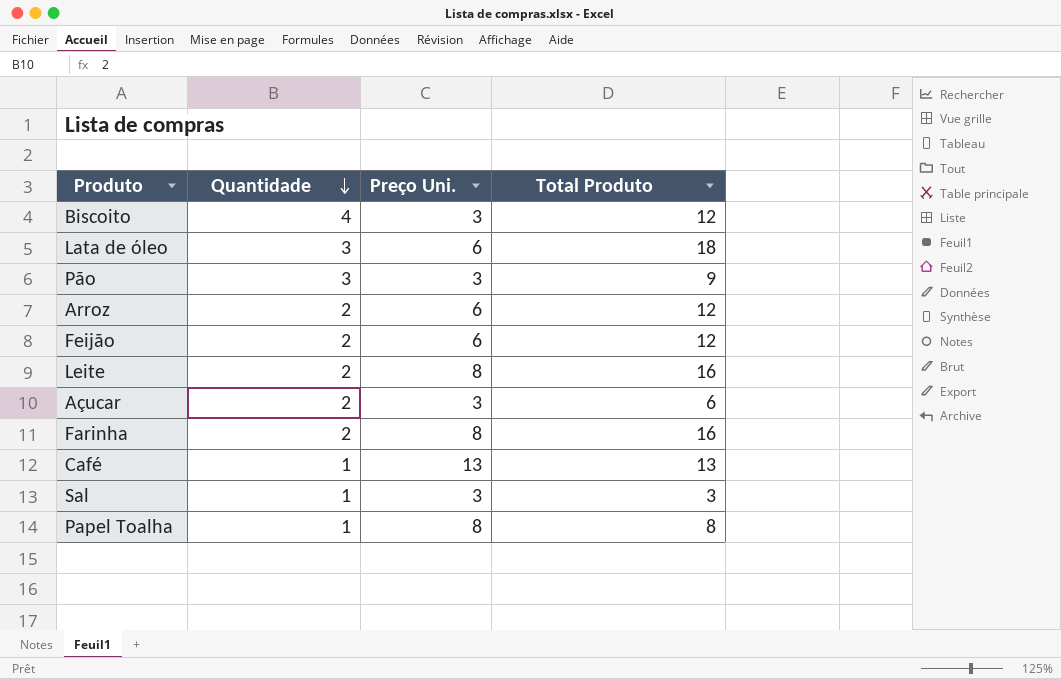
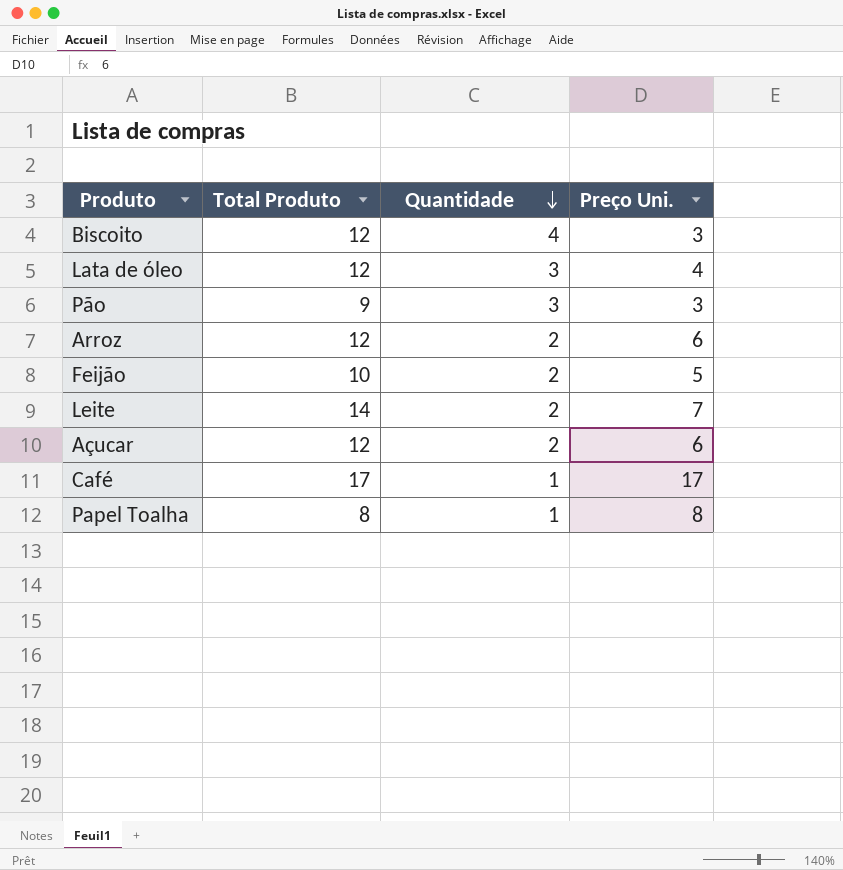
column Total Produto | position: 4 -> 2
row Farinha: 2 | 8 | 16 -> none
row Sal: 1 | 3 | 3 -> none
Lata de óleo | Total Produto: 18 -> 12
Lata de óleo | Preço Uni.: 6 -> 4
Feijão | Total Produto: 12 -> 10
Feijão | Preço Uni.: 6 -> 5
Leite | Total Produto: 16 -> 14
Leite | Preço Uni.: 8 -> 7
Açucar | Total Produto: 6 -> 12
Açucar | Preço Uni.: 3 -> 6
Café | Total Produto: 13 -> 17
Café | Preço Uni.: 13 -> 17

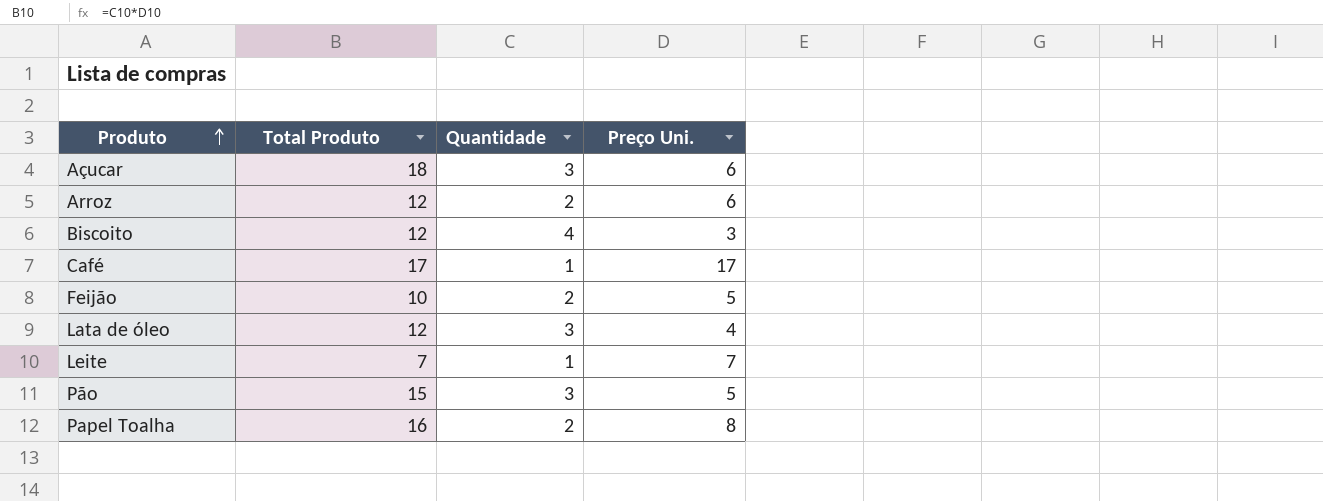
row order: Quantidade descending -> Produto ascending
Açucar | Total Produto: 12 -> 18
Açucar | Quantidade: 2 -> 3
Leite | Total Produto: 14 -> 7
Leite | Quantidade: 2 -> 1
Pão | Total Produto: 9 -> 15
Pão | Preço Uni.: 3 -> 5
Papel Toalha | Total Produto: 8 -> 16
Papel Toalha | Quantidade: 1 -> 2

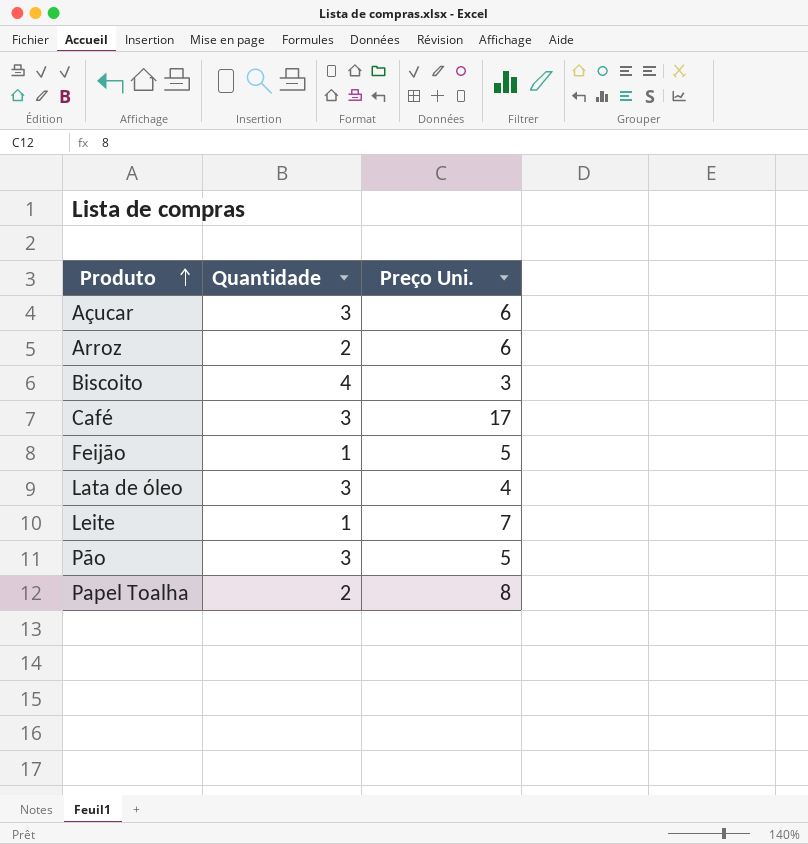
column Total Produto | formula: [Quantidade] * [Preço Uni.] -> none
Café | Quantidade: 1 -> 3
Feijão | Quantidade: 2 -> 1

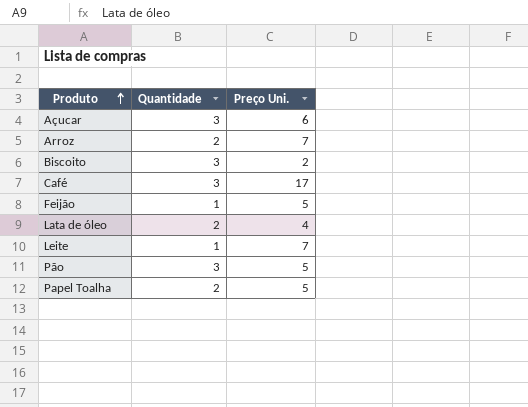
Arroz | Preço Uni.: 6 -> 7
Biscoito | Quantidade: 4 -> 3
Biscoito | Preço Uni.: 3 -> 2
Lata de óleo | Quantidade: 3 -> 2
Papel Toalha | Preço Uni.: 8 -> 5

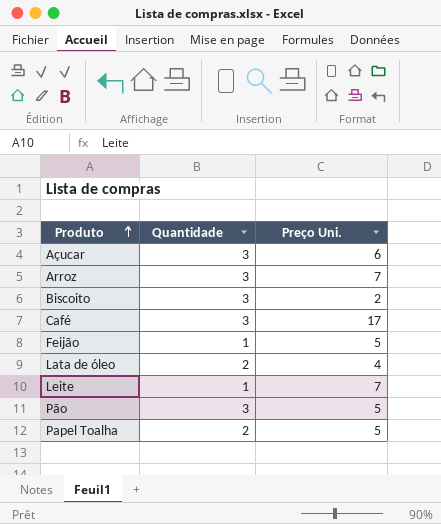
Arroz | Quantidade: 2 -> 3

